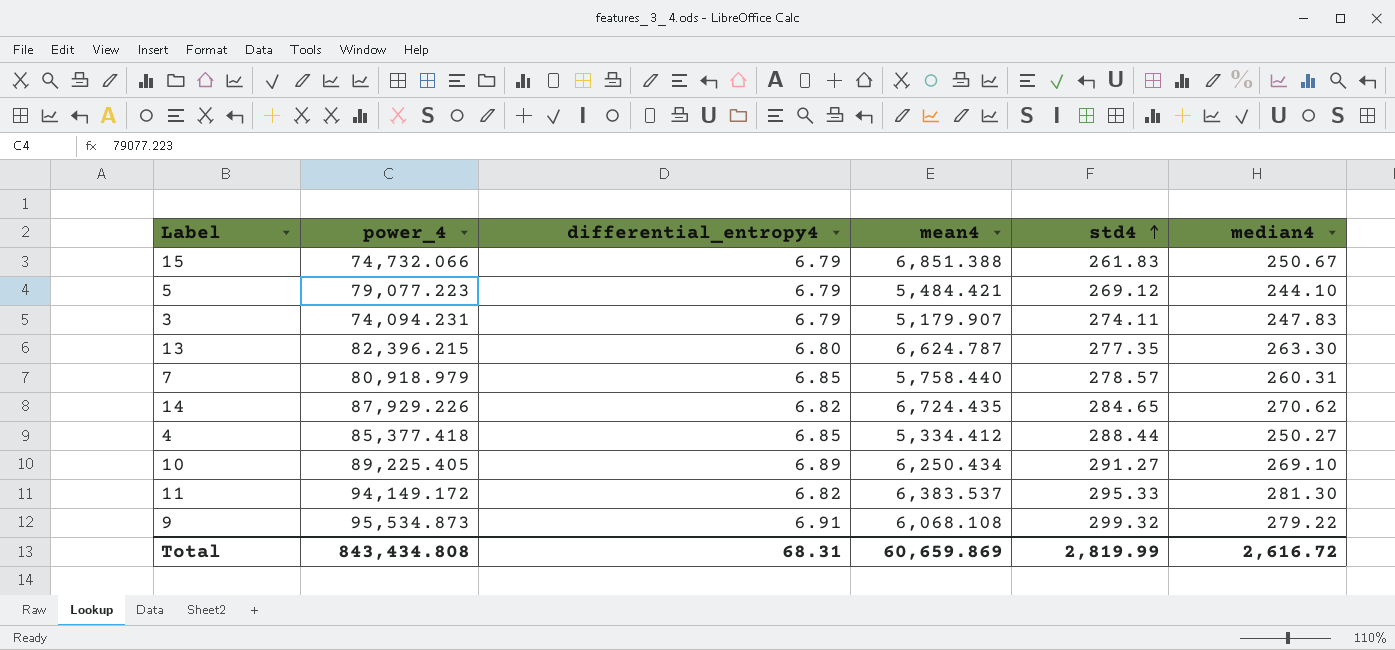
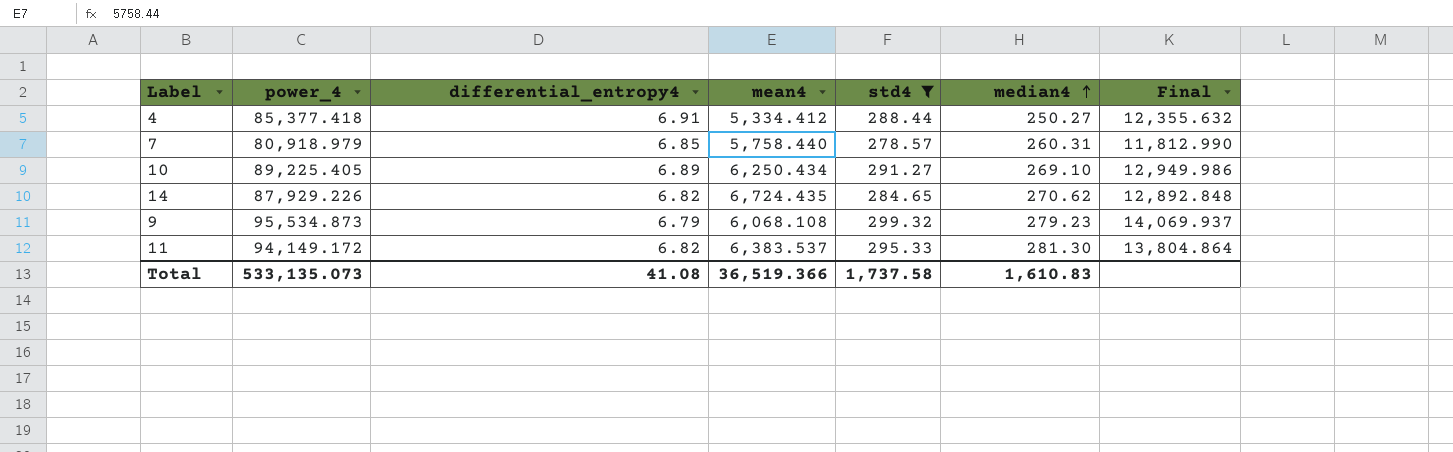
filter: none -> std4 >= 278.57
row order: std4 ascending -> median4 ascending
column Final | formula: none -> [power_4] / [differential_entropy4]
4 | differential_entropy4: 6.85 -> 6.91
9 | differential_entropy4: 6.91 -> 6.79
9 | median4: 279.22 -> 279.23
Total | power_4: 843,434.808 -> 533,135.073
Total | differential_entropy4: 68.31 -> 41.08
Total | mean4: 60,659.869 -> 36,519.366
Total | std4: 2,819.99 -> 1,737.58
Total | median4: 2,616.72 -> 1,610.83

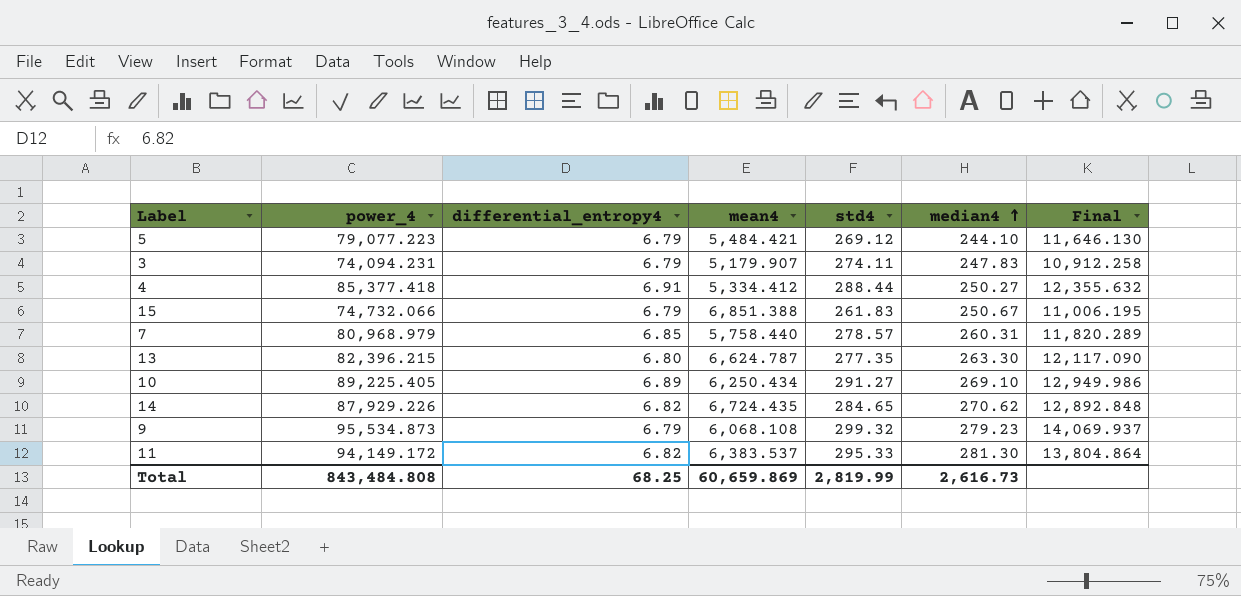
filter: std4 >= 278.57 -> none
7 | power_4: 80,918.979 -> 80,968.979
7 | Final: 11,812.990 -> 11,820.289
Total | power_4: 533,135.073 -> 843,484.808
Total | differential_entropy4: 41.08 -> 68.25
Total | mean4: 36,519.366 -> 60,659.869
Total | std4: 1,737.58 -> 2,819.99
Total | median4: 1,610.83 -> 2,616.73

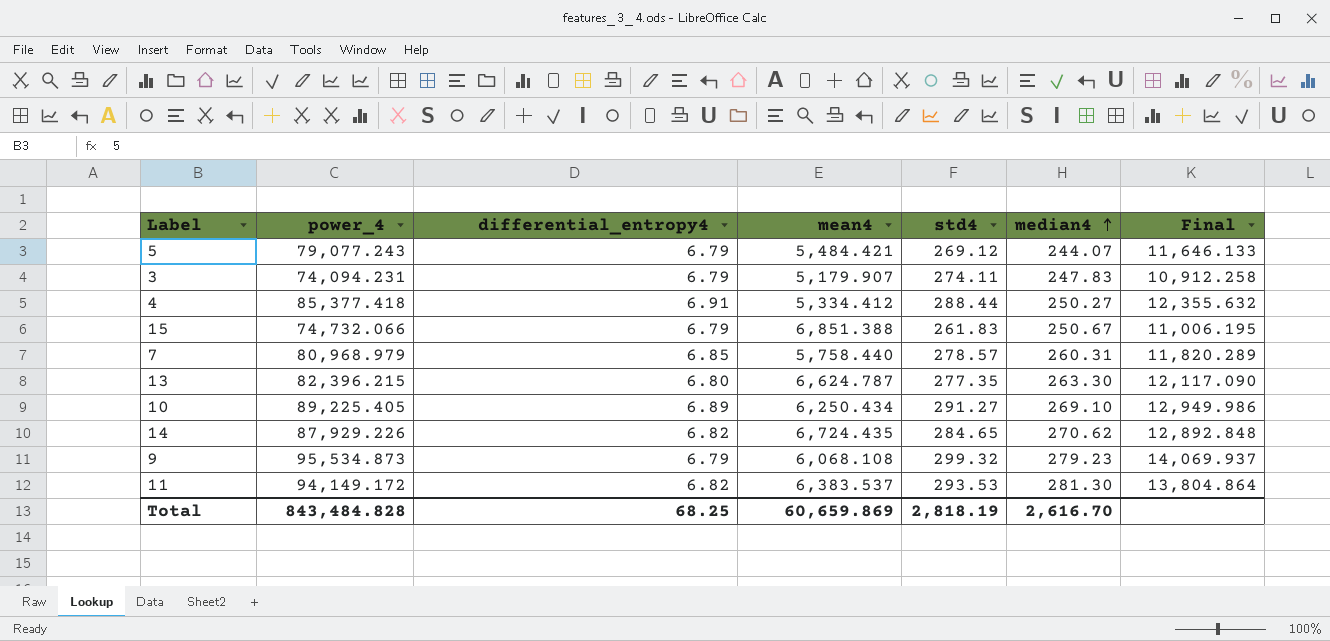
5 | power_4: 79,077.223 -> 79,077.243
5 | median4: 244.10 -> 244.07
5 | Final: 11,646.130 -> 11,646.133
11 | std4: 295.33 -> 293.53
Total | power_4: 843,484.808 -> 843,484.828
Total | std4: 2,819.99 -> 2,818.19
Total | median4: 2,616.73 -> 2,616.70

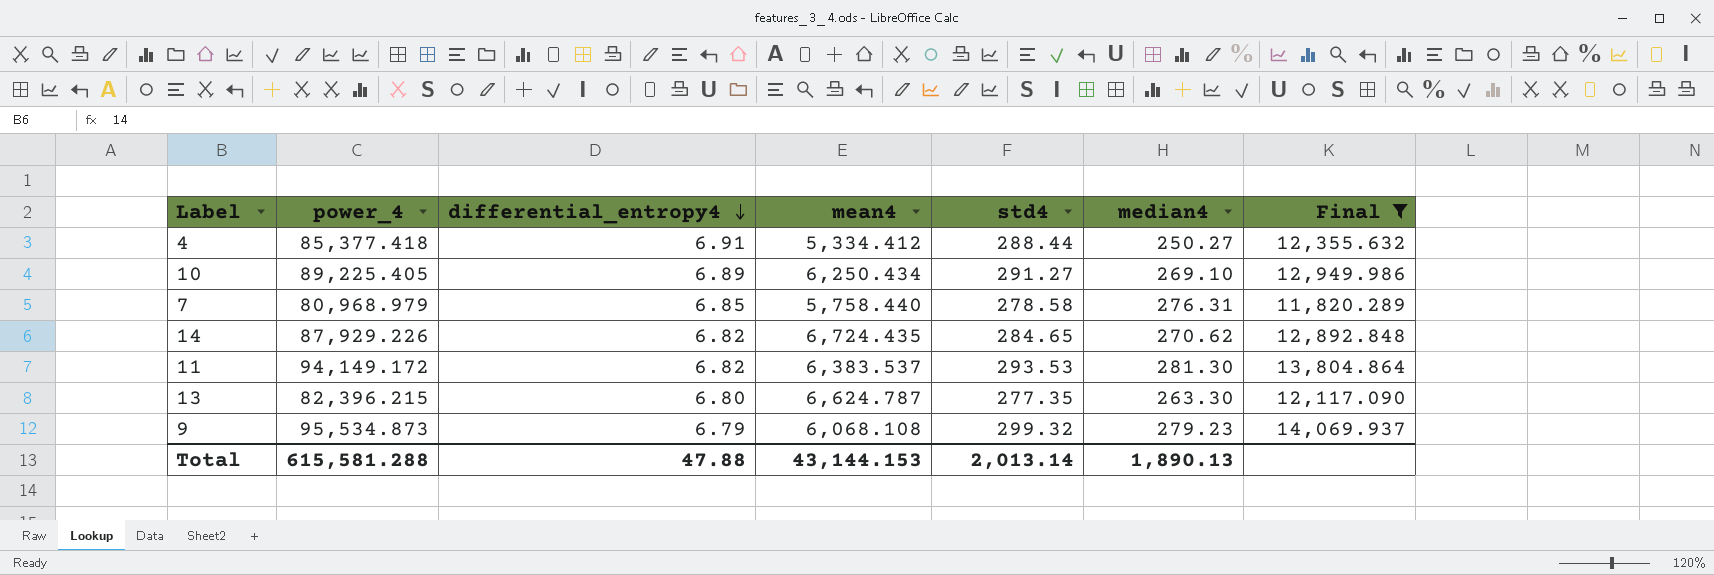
filter: none -> Final >= 11,820.289
row order: median4 ascending -> differential_entropy4 descending
7 | std4: 278.57 -> 278.58
7 | median4: 260.31 -> 276.31
Total | power_4: 843,484.828 -> 615,581.288
Total | differential_entropy4: 68.25 -> 47.88
Total | mean4: 60,659.869 -> 43,144.153
Total | std4: 2,818.19 -> 2,013.14
Total | median4: 2,616.70 -> 1,890.13

